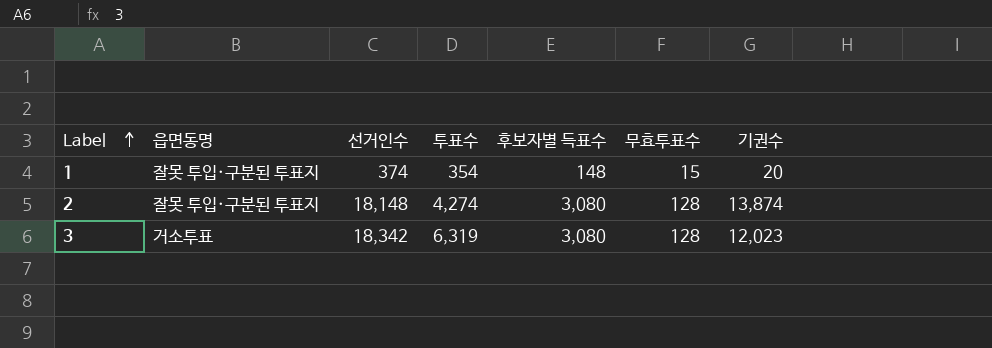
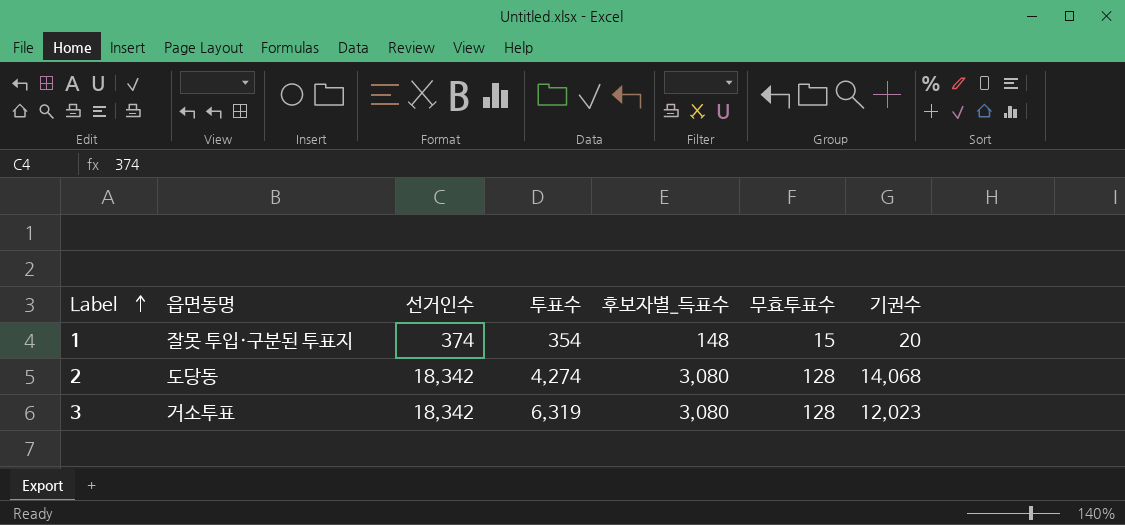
column name: 후보자별 득표수 -> 후보자별_득표수
2 | 읍면동명: 잘못 투입·구분된 투표지 -> 도당동
2 | 선거인수: 18,148 -> 18,342
2 | 기권수: 13,874 -> 14,068

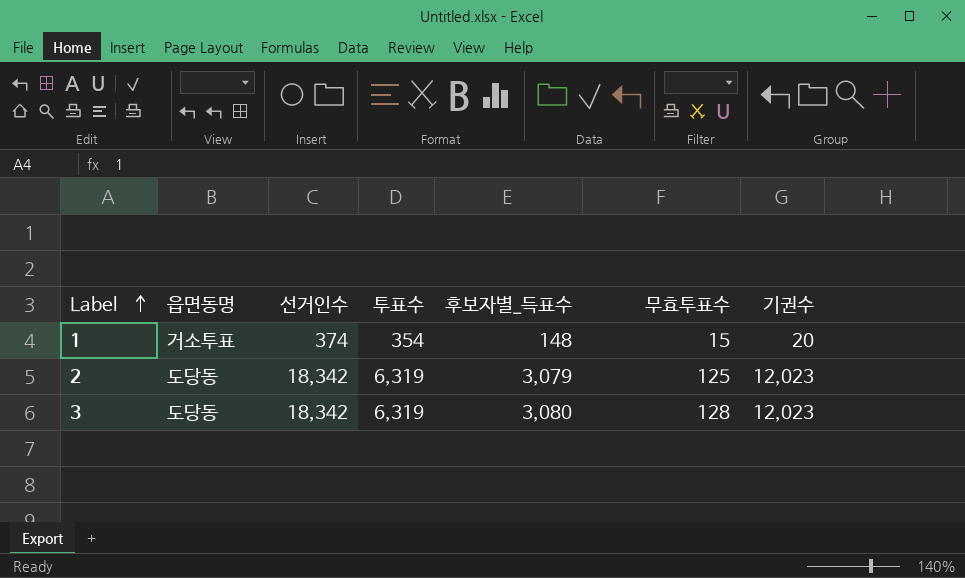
1 | 읍면동명: 잘못 투입·구분된 투표지 -> 거소투표
2 | 투표수: 4,274 -> 6,319
2 | 후보자별_득표수: 3,080 -> 3,079
2 | 무효투표수: 128 -> 125
2 | 기권수: 14,068 -> 12,023
3 | 읍면동명: 거소투표 -> 도당동

